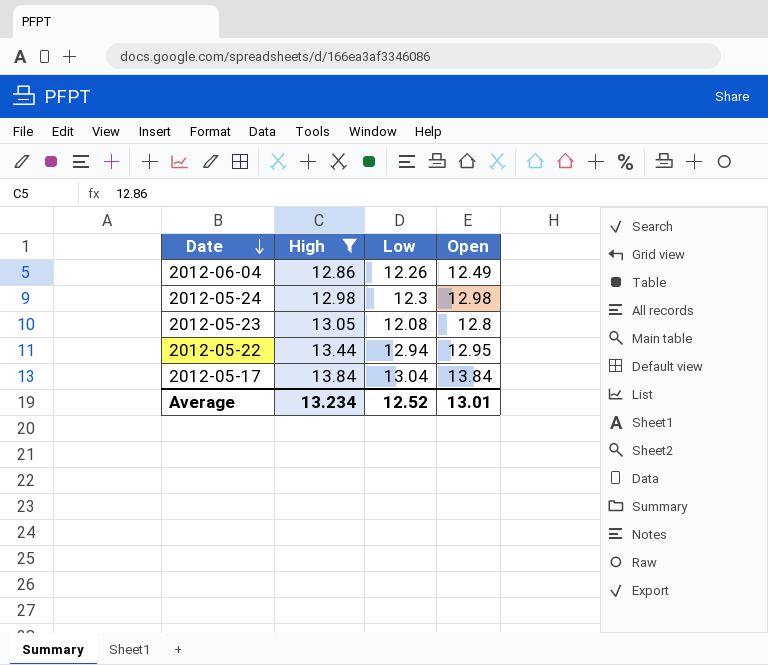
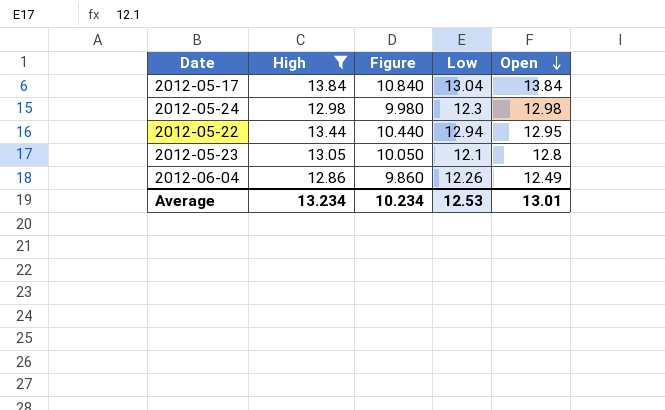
row order: Date descending -> Open descending
column Figure | formula: none -> [High] - 3
2012-05-23 | Low: 12.08 -> 12.1
Average | Low: 12.52 -> 12.53

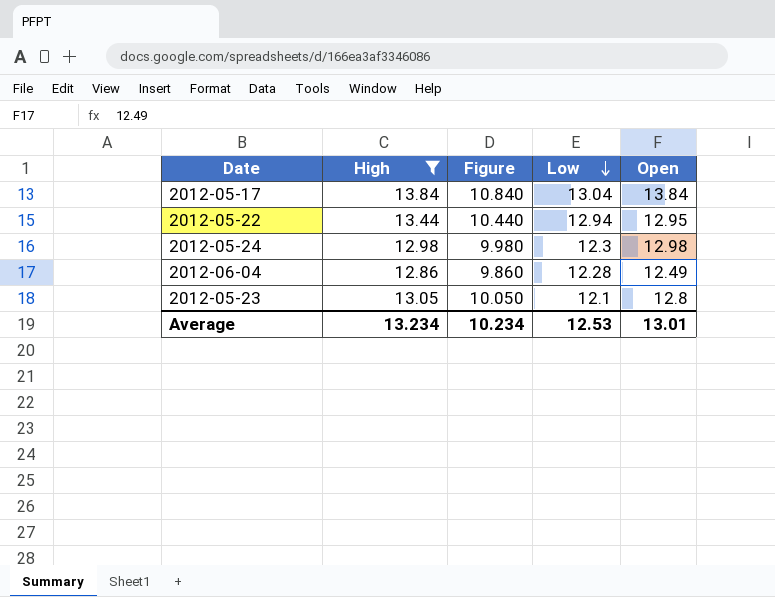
row order: Open descending -> Low descending
2012-06-04 | Low: 12.26 -> 12.28

